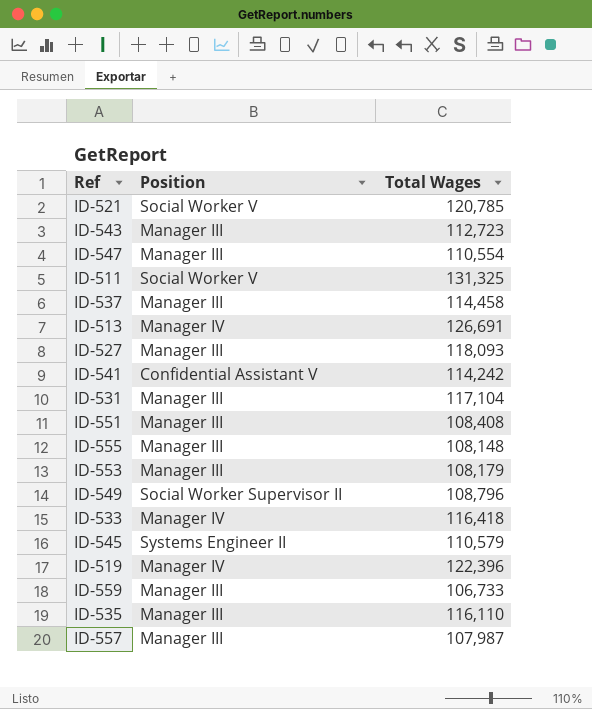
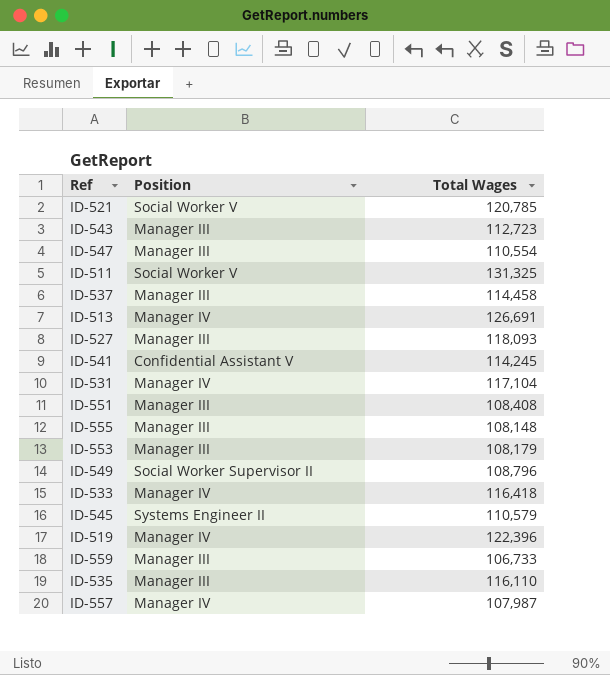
ID-541 | Total Wages: 114,242 -> 114,245
ID-531 | Position: Manager III -> Manager IV
ID-557 | Position: Manager III -> Manager IV

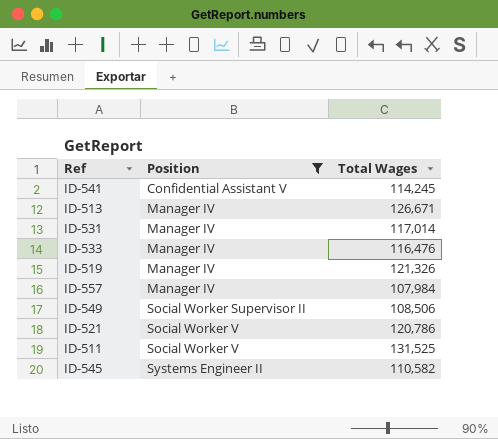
filter: none -> Position != Manager III
row order: none -> Position ascending
ID-513 | Total Wages: 126,691 -> 126,671
ID-531 | Total Wages: 117,104 -> 117,014
ID-533 | Total Wages: 116,418 -> 116,476
ID-519 | Total Wages: 122,396 -> 121,326
ID-557 | Total Wages: 107,987 -> 107,984
ID-549 | Total Wages: 108,796 -> 108,506
ID-521 | Total Wages: 120,785 -> 120,786
ID-511 | Total Wages: 131,325 -> 131,525
ID-545 | Total Wages: 110,579 -> 110,582

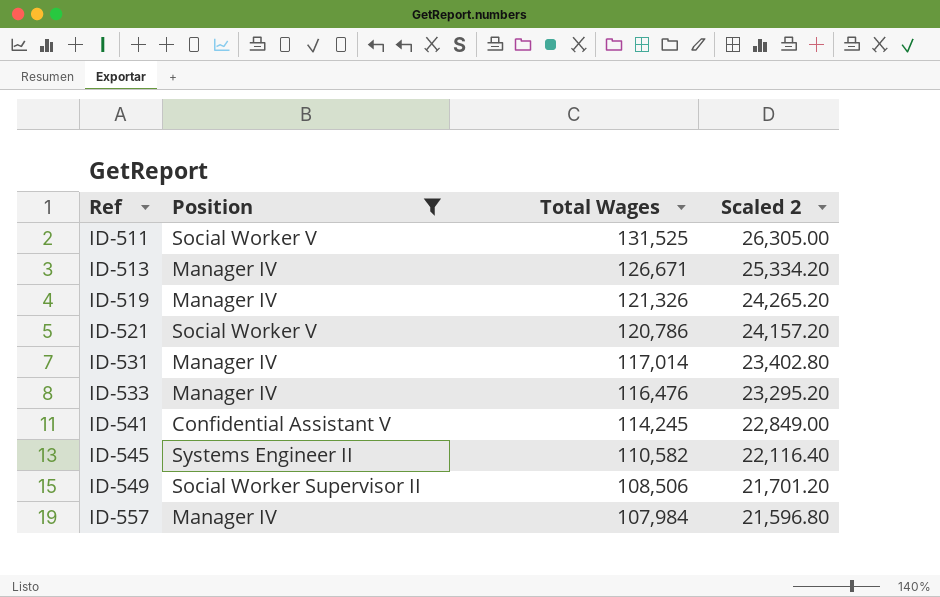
row order: Position ascending -> Ref ascending
column Scaled 2 | formula: none -> [Total Wages] * 0.2

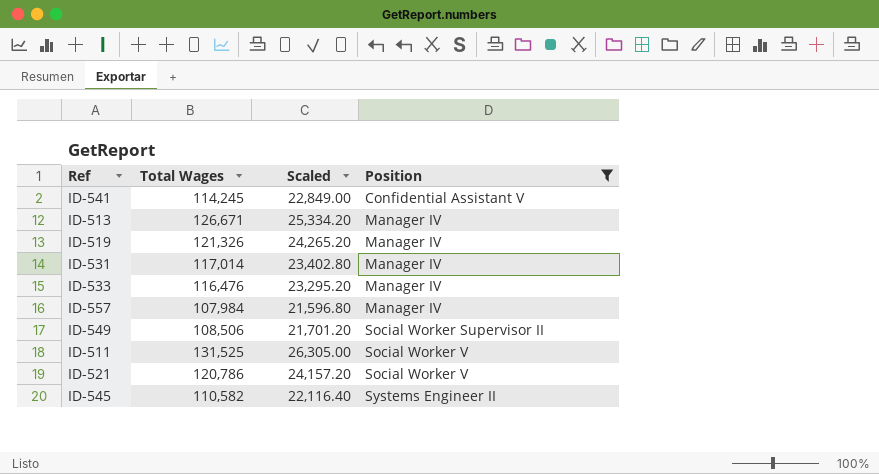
row order: Ref ascending -> Position ascending
column name: Scaled 2 -> Scaled
column Position | position: 2 -> 4

